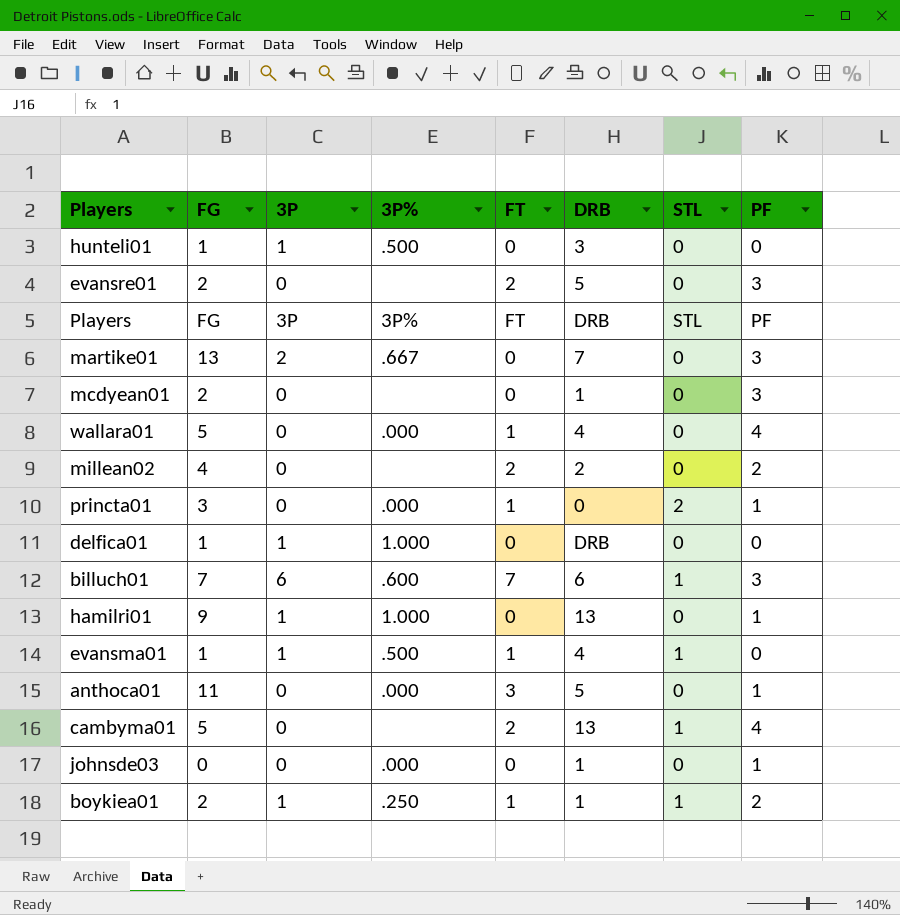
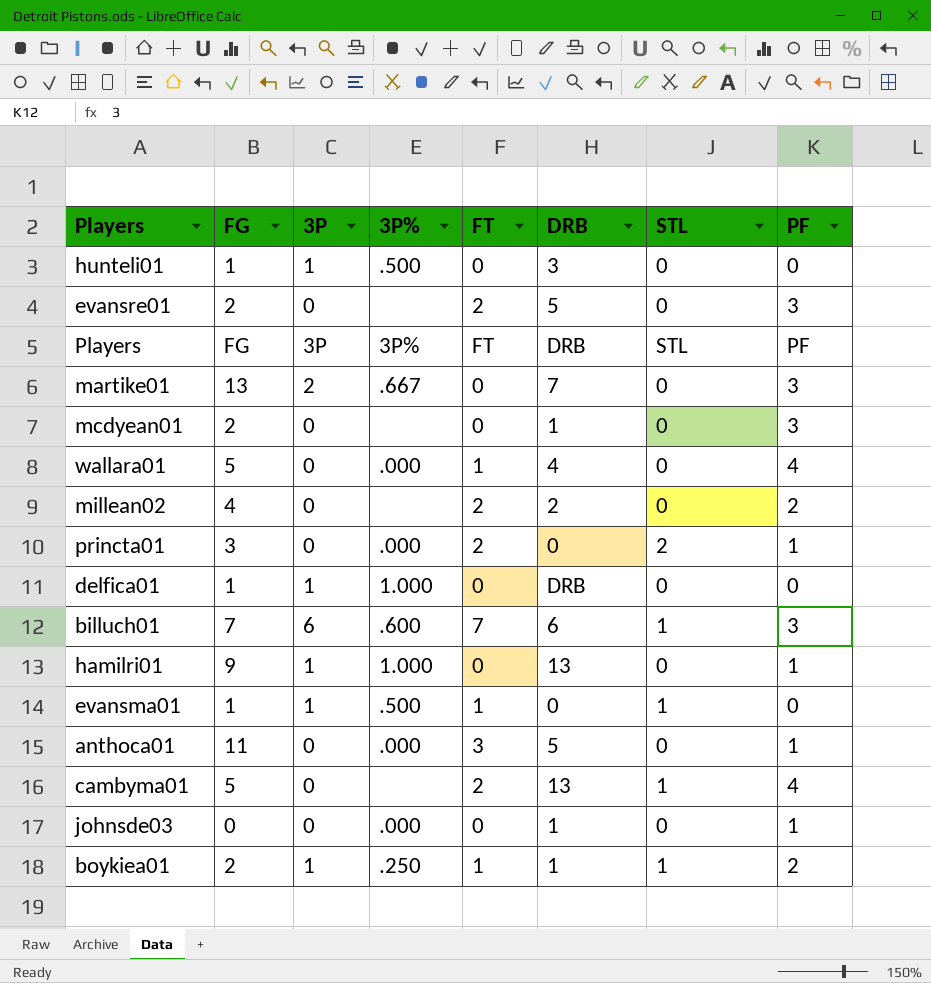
princta01 | FT: 1 -> 2
evansma01 | DRB: 4 -> 0

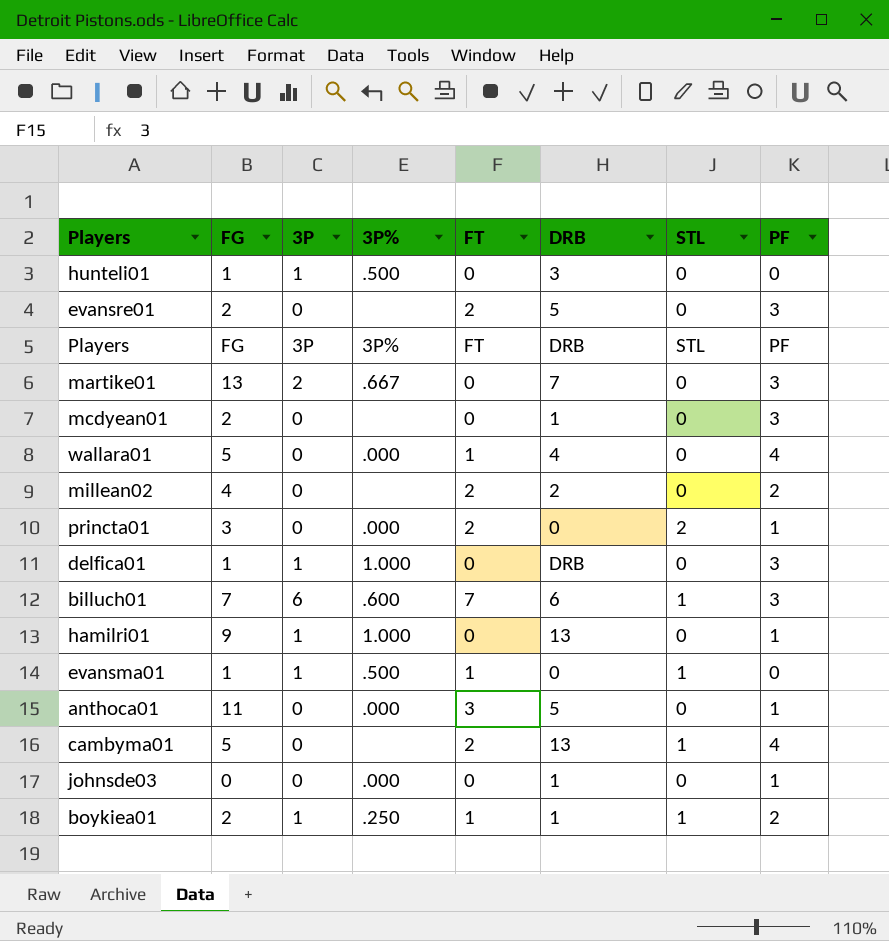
delfica01 | PF: 0 -> 3

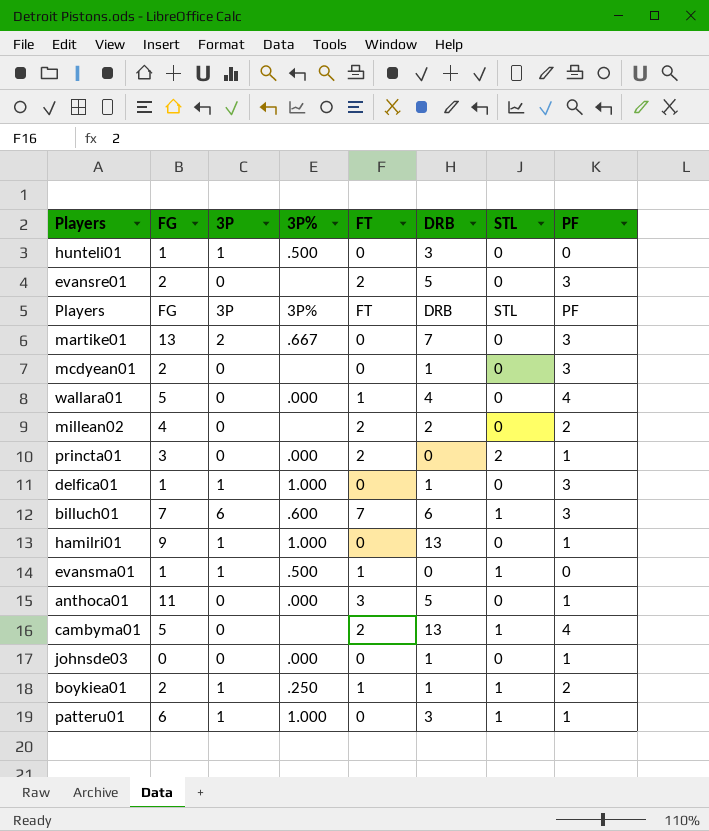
delfica01 | DRB: DRB -> 1
row patteru01: none -> 6 | 1 | 1.000 | 0 | 3 | 1 | 1

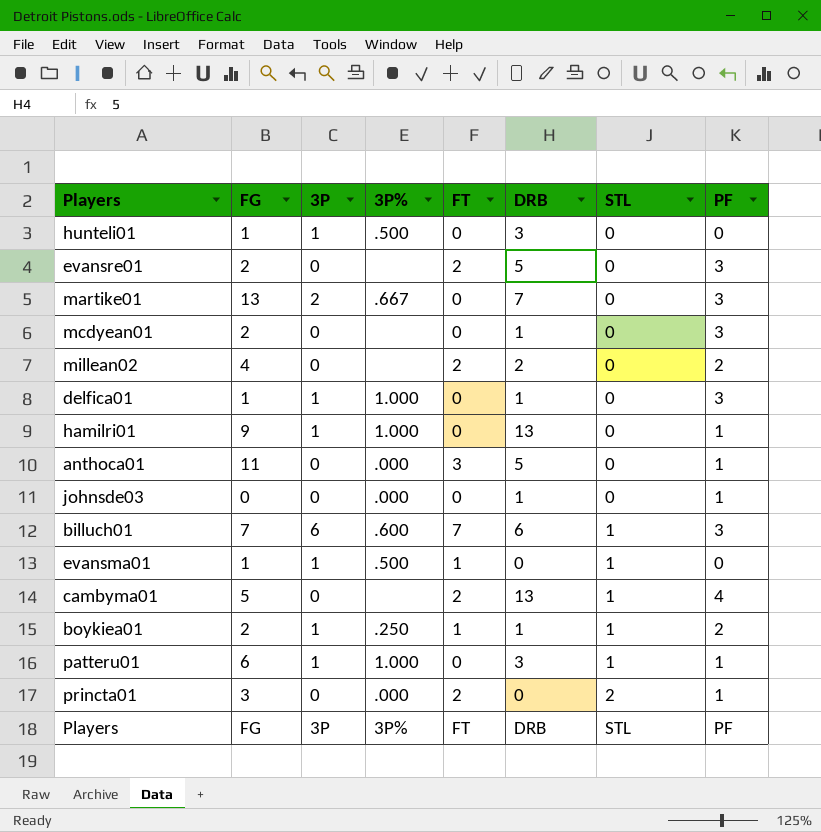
row order: none -> STL ascending
row wallara01: 5 | 0 | .000 | 1 | 4 | 0 | 4 -> none

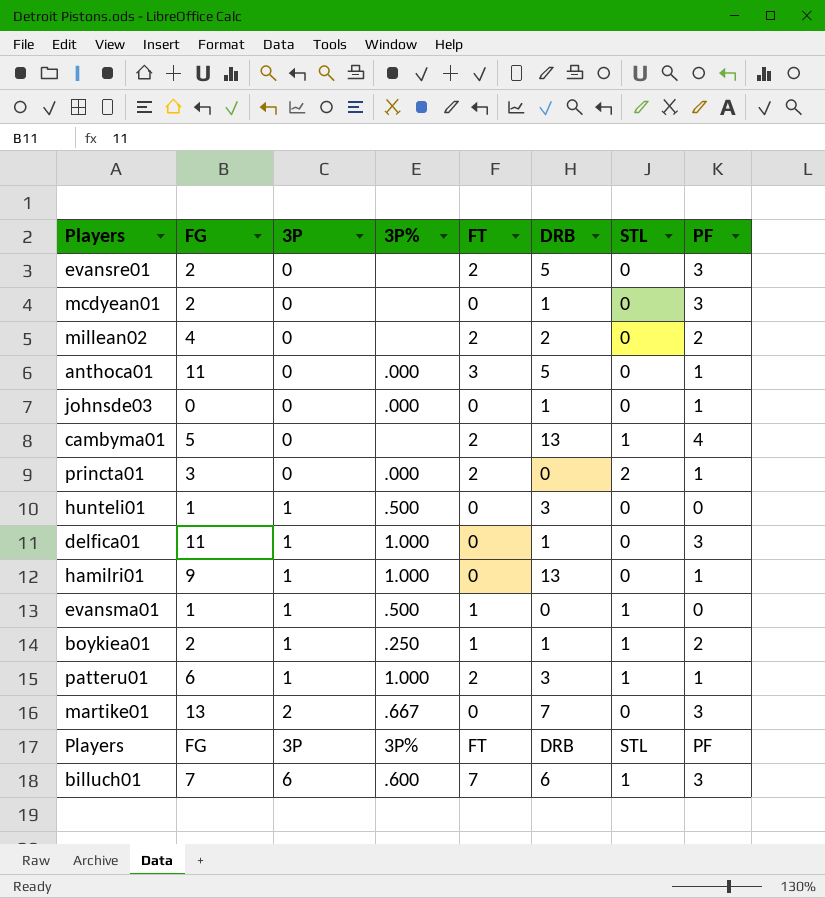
row order: STL ascending -> 3P ascending
delfica01 | FG: 1 -> 11
patteru01 | FT: 0 -> 2

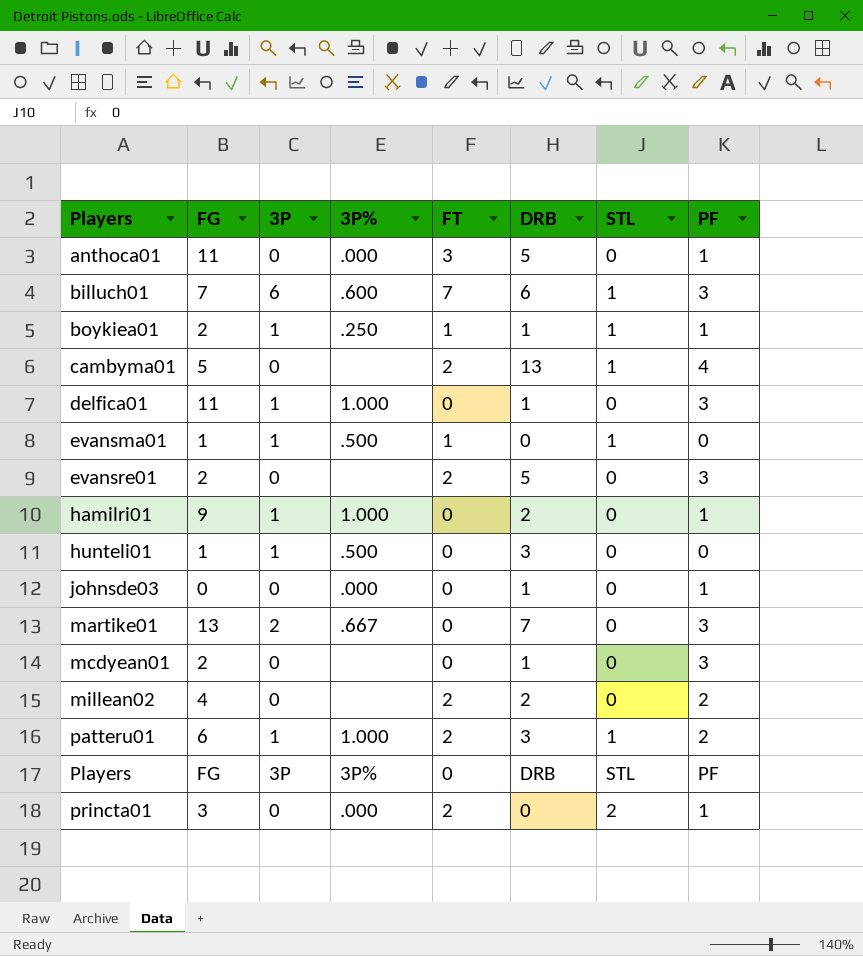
row order: 3P ascending -> Players ascending
boykiea01 | PF: 2 -> 1
hamilri01 | DRB: 13 -> 2
patteru01 | PF: 1 -> 2
Players | FT: FT -> 0

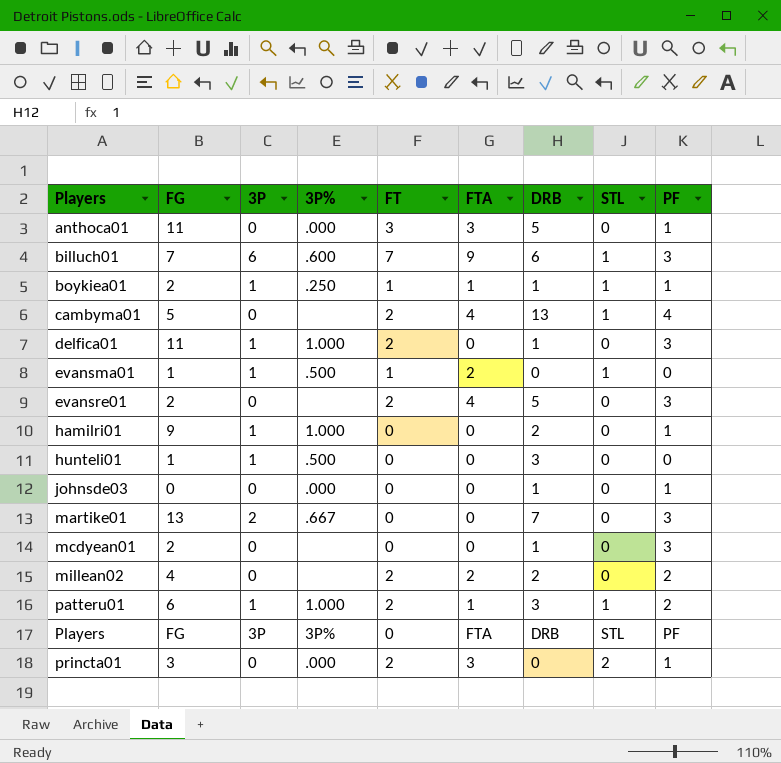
column FTA | position: none -> 6
delfica01 | FT: 0 -> 2

